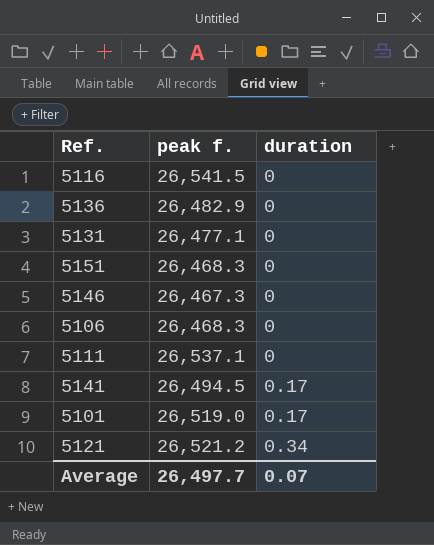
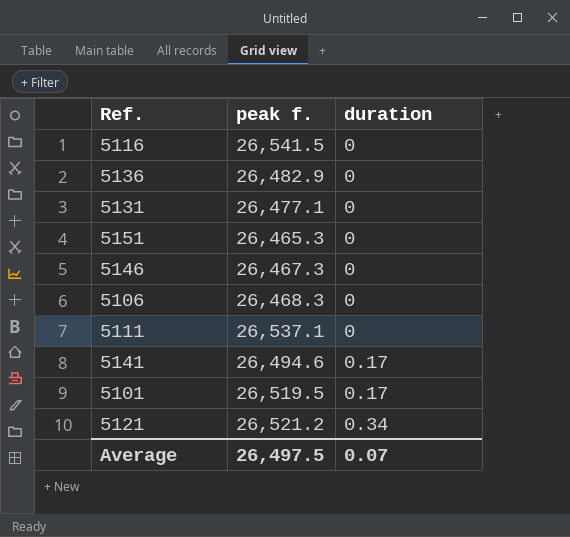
5151 | peak f.: 26,468.3 -> 26,465.3
5141 | peak f.: 26,494.5 -> 26,494.6
5101 | peak f.: 26,519.0 -> 26,519.5
Average | peak f.: 26,497.7 -> 26,497.5

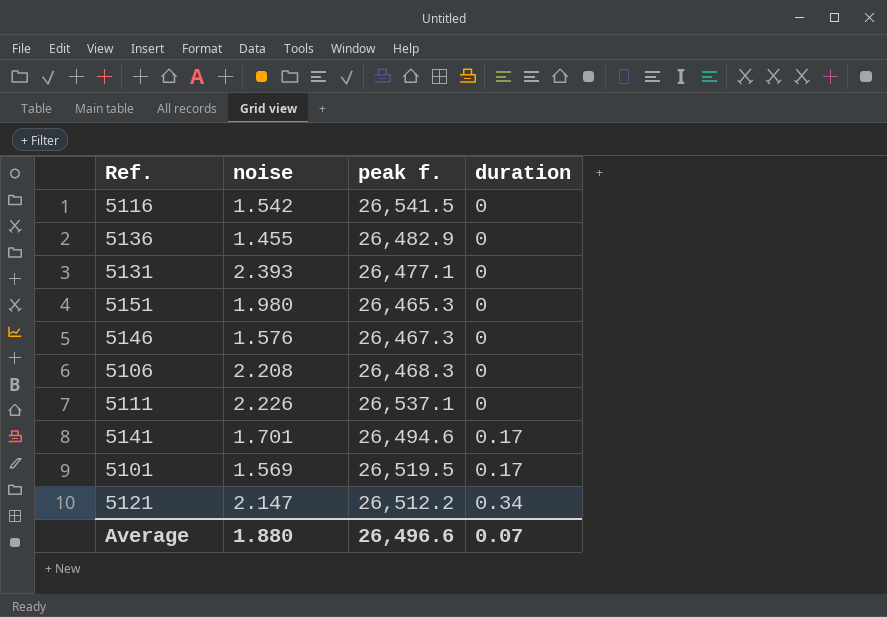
column noise | position: none -> 2
5121 | peak f.: 26,521.2 -> 26,512.2
Average | peak f.: 26,497.5 -> 26,496.6

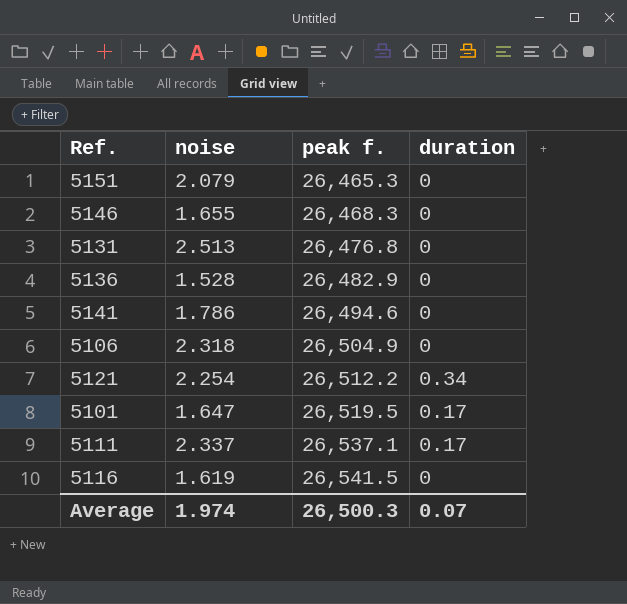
row order: duration ascending -> peak f. ascending
5151 | noise: 1.980 -> 2.079
5146 | noise: 1.576 -> 1.655
5146 | peak f.: 26,467.3 -> 26,468.3
5131 | noise: 2.393 -> 2.513
5131 | peak f.: 26,477.1 -> 26,476.8
5136 | noise: 1.455 -> 1.528
5141 | noise: 1.701 -> 1.786
5141 | duration: 0.17 -> 0
5106 | noise: 2.208 -> 2.318
5106 | peak f.: 26,468.3 -> 26,504.9
5121 | noise: 2.147 -> 2.254
5101 | noise: 1.569 -> 1.647
5111 | noise: 2.226 -> 2.337
5111 | duration: 0 -> 0.17
5116 | noise: 1.542 -> 1.619
Average | noise: 1.880 -> 1.974
Average | peak f.: 26,496.6 -> 26,500.3

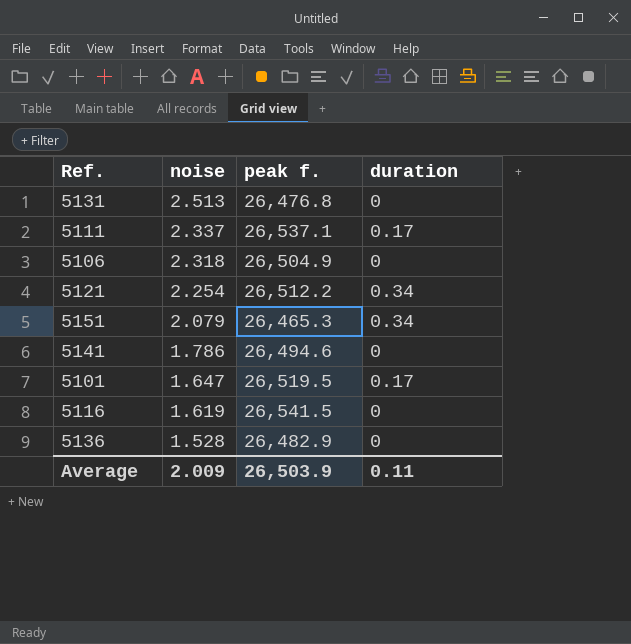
row order: peak f. ascending -> noise descending
row 5146: 1.655 | 26,468.3 | 0 -> none
5151 | duration: 0 -> 0.34
Average | noise: 1.974 -> 2.009
Average | peak f.: 26,500.3 -> 26,503.9
Average | duration: 0.07 -> 0.11

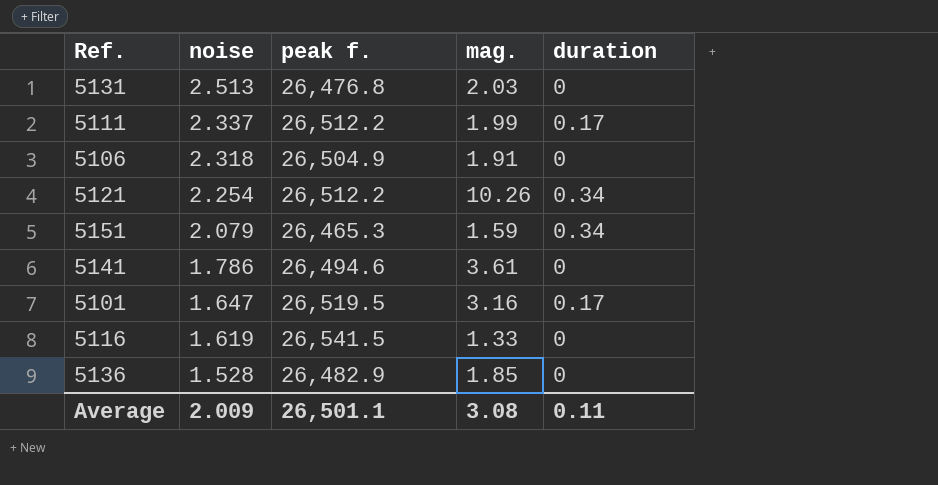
column mag. | position: none -> 4
5111 | peak f.: 26,537.1 -> 26,512.2
Average | peak f.: 26,503.9 -> 26,501.1

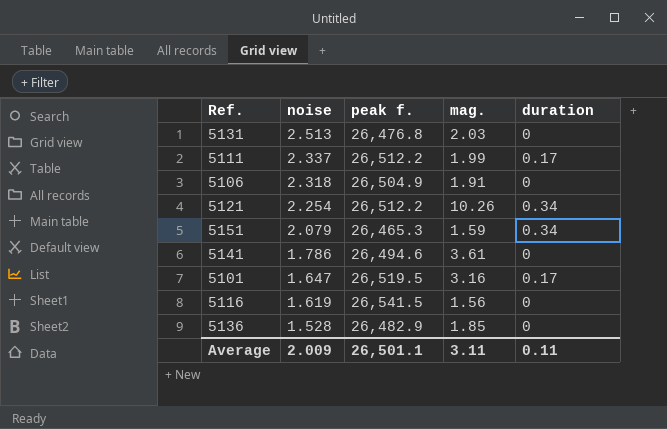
5116 | mag.: 1.33 -> 1.56
Average | mag.: 3.08 -> 3.11

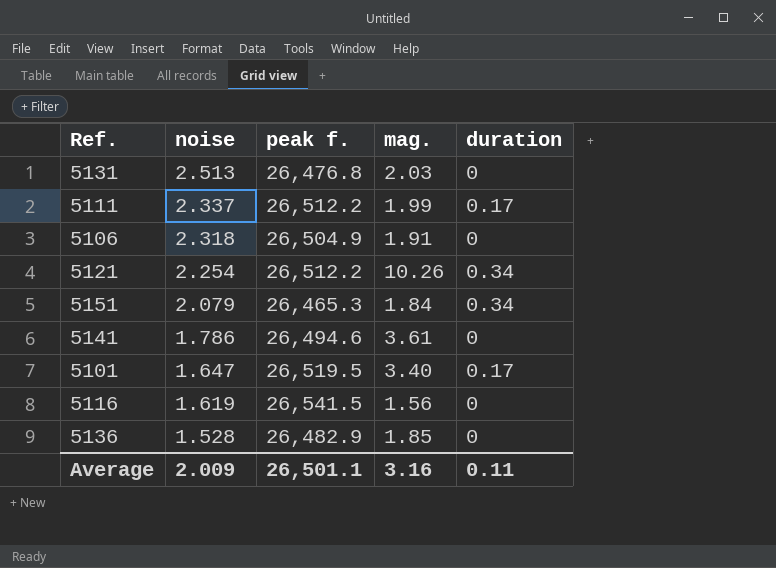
5151 | mag.: 1.59 -> 1.84
5101 | mag.: 3.16 -> 3.40
Average | mag.: 3.11 -> 3.16

